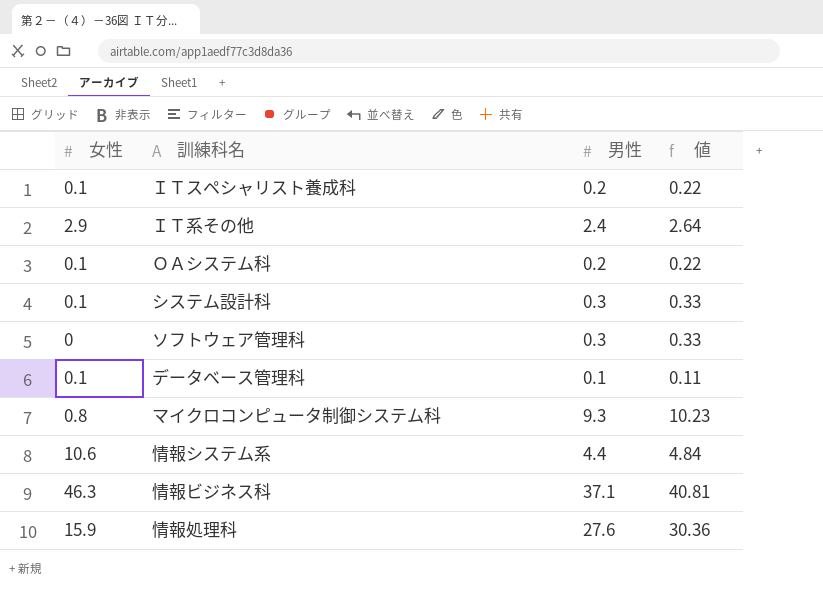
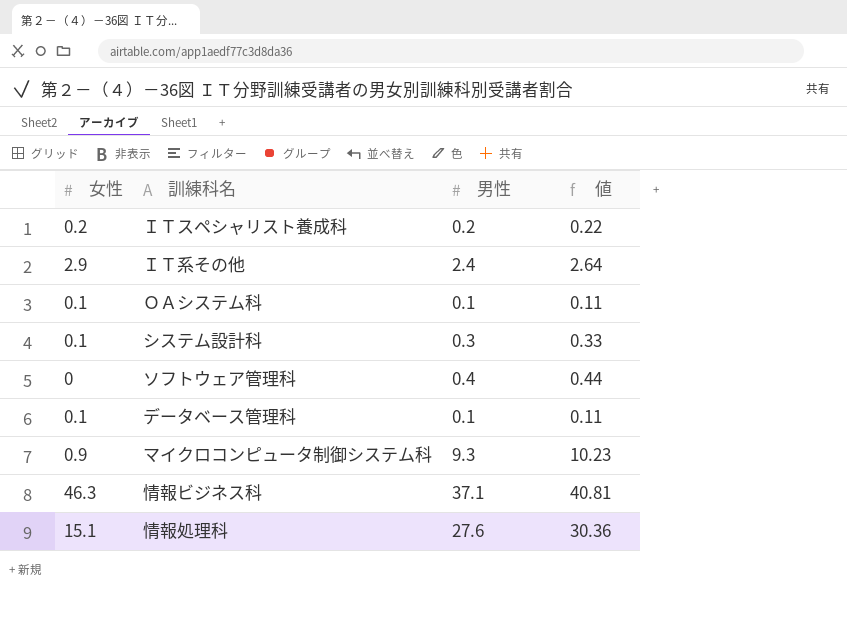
row 情報システム系: 10.6 | 4.4 | 4.84 -> none
ＩＴスペシャリスト養成科 | 女性: 0.1 -> 0.2
ＯＡシステム科 | 男性: 0.2 -> 0.1
ＯＡシステム科 | 値: 0.22 -> 0.11
ソフトウェア管理科 | 男性: 0.3 -> 0.4
ソフトウェア管理科 | 値: 0.33 -> 0.44
マイクロコンピュータ制御システム科 | 女性: 0.8 -> 0.9
情報処理科 | 女性: 15.9 -> 15.1

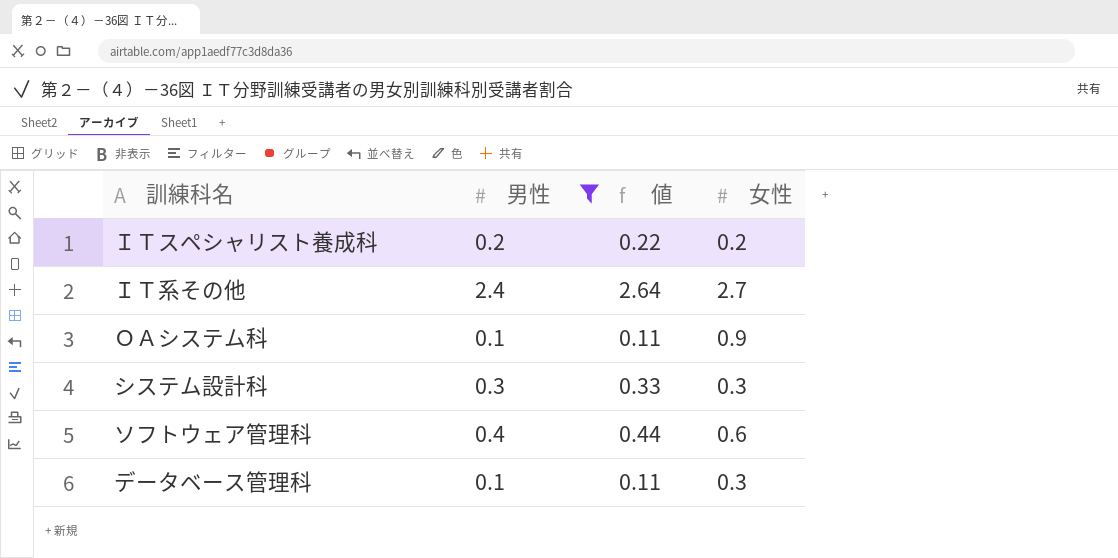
filter: none -> 男性 <= 2.4
column 女性 | position: 1 -> 4
ＩＴ系その他 | 女性: 2.9 -> 2.7
ＯＡシステム科 | 女性: 0.1 -> 0.9
システム設計科 | 女性: 0.1 -> 0.3
ソフトウェア管理科 | 女性: 0 -> 0.6
データベース管理科 | 女性: 0.1 -> 0.3

